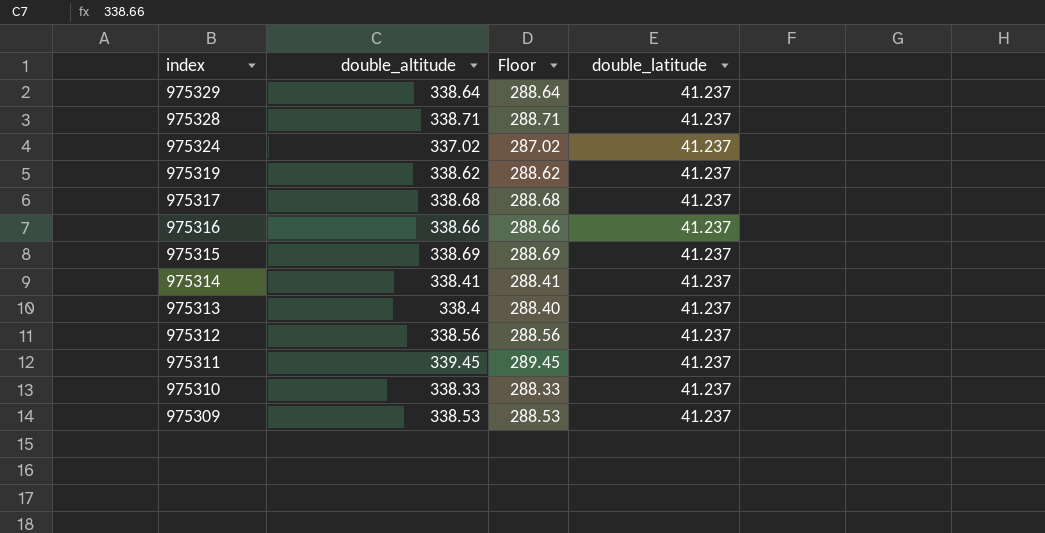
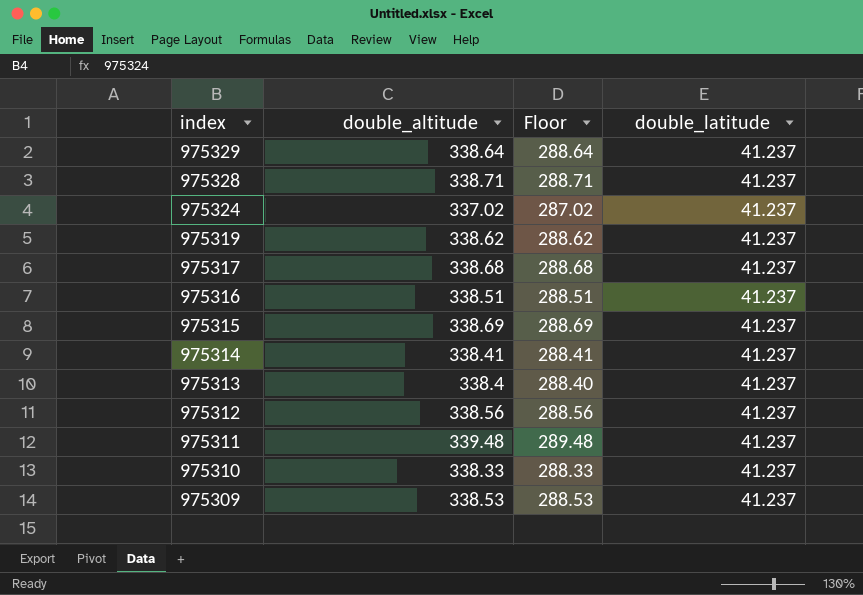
975316 | double_altitude: 338.66 -> 338.51
975316 | Floor: 288.66 -> 288.51
975311 | double_altitude: 339.45 -> 339.48
975311 | Floor: 289.45 -> 289.48

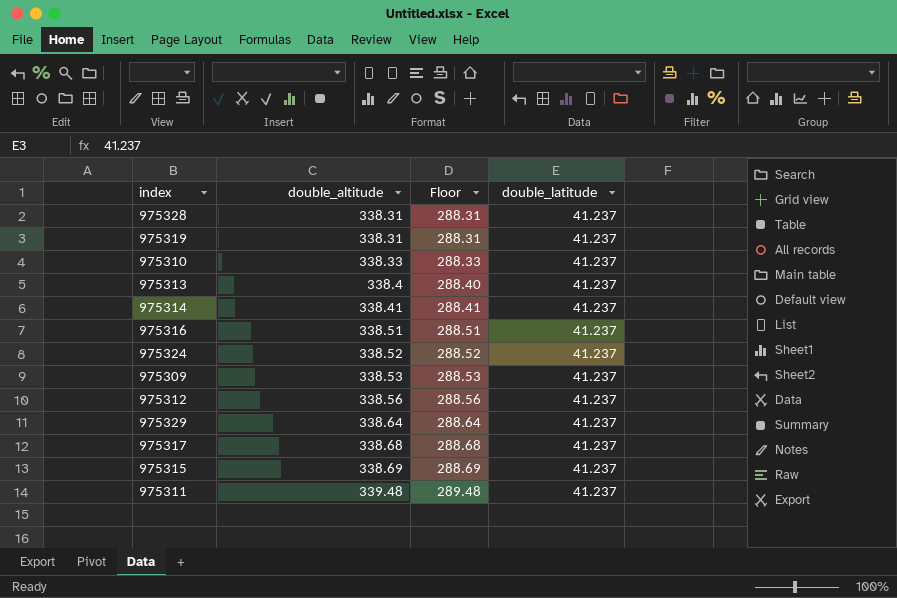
row order: index descending -> double_altitude ascending
975328 | double_altitude: 338.71 -> 338.31
975328 | Floor: 288.71 -> 288.31
975319 | double_altitude: 338.62 -> 338.31
975319 | Floor: 288.62 -> 288.31
975324 | double_altitude: 337.02 -> 338.52
975324 | Floor: 287.02 -> 288.52

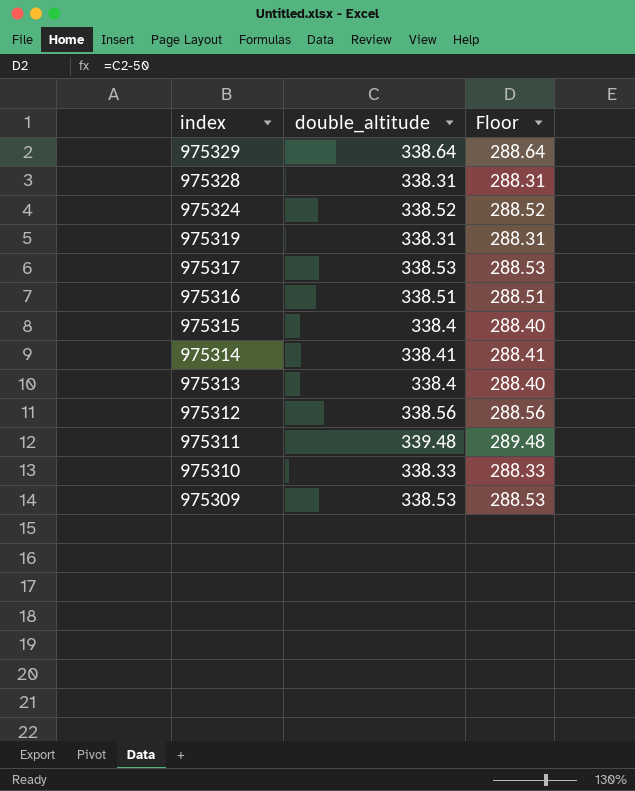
row order: double_altitude ascending -> index descending
column double_latitude | position: 4 -> none
975317 | double_altitude: 338.68 -> 338.53
975317 | Floor: 288.68 -> 288.53
975315 | double_altitude: 338.69 -> 338.4
975315 | Floor: 288.69 -> 288.40

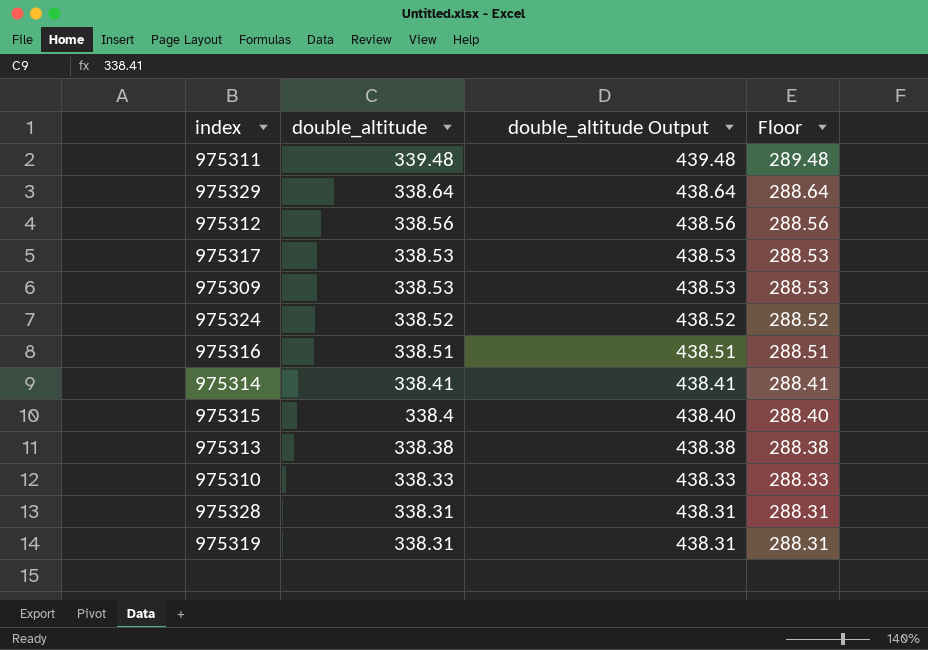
row order: index descending -> double_altitude descending
column double_altitude Output | formula: none -> [double_altitude] + 100
975313 | double_altitude: 338.4 -> 338.38
975313 | Floor: 288.40 -> 288.38

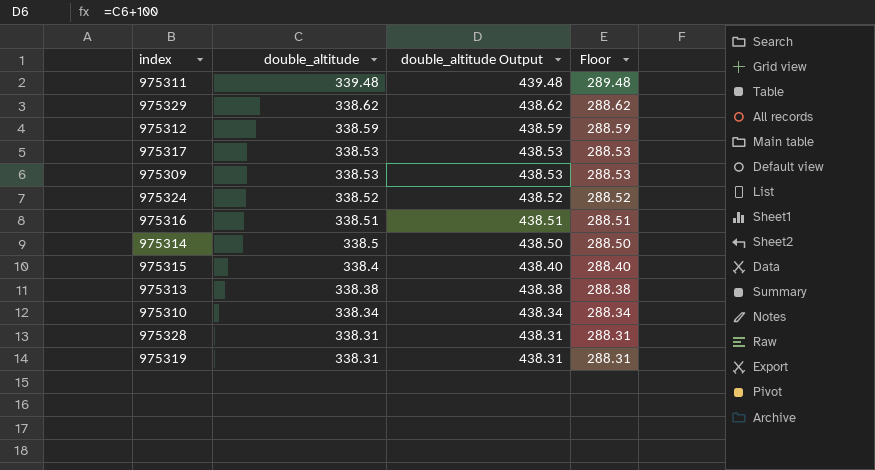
975329 | double_altitude: 338.64 -> 338.62
975329 | double_altitude Output: 438.64 -> 438.62
975329 | Floor: 288.64 -> 288.62
975312 | double_altitude: 338.56 -> 338.59
975312 | double_altitude Output: 438.56 -> 438.59
975312 | Floor: 288.56 -> 288.59
975314 | double_altitude: 338.41 -> 338.5
975314 | double_altitude Output: 438.41 -> 438.50
975314 | Floor: 288.41 -> 288.50
975310 | double_altitude: 338.33 -> 338.34
975310 | double_altitude Output: 438.33 -> 438.34
975310 | Floor: 288.33 -> 288.34

